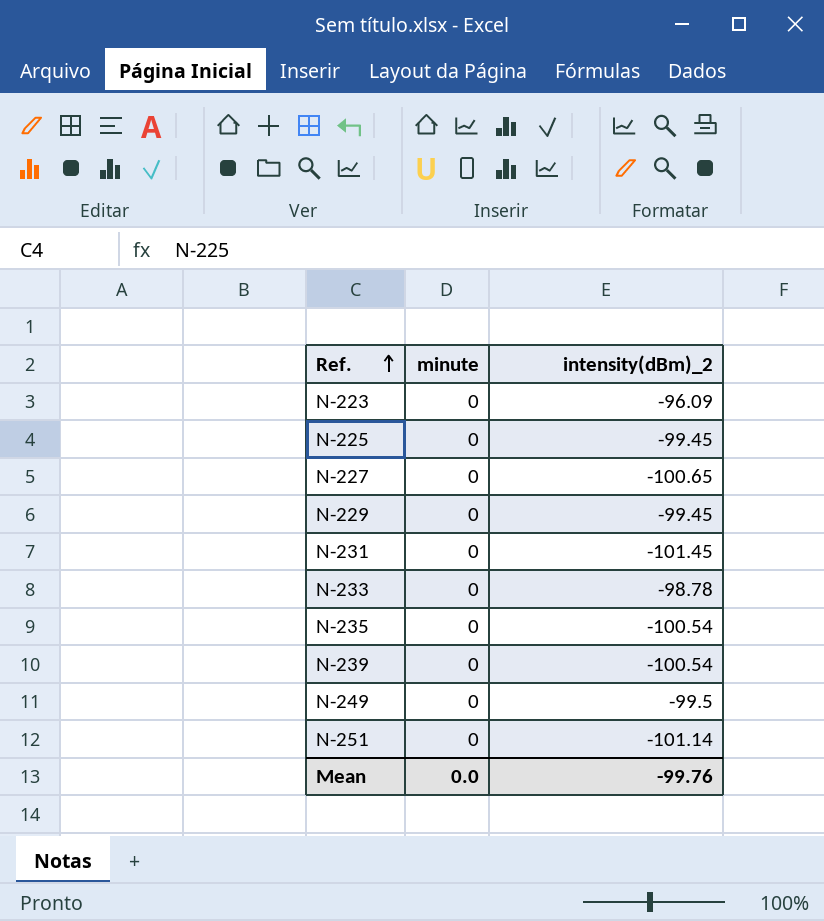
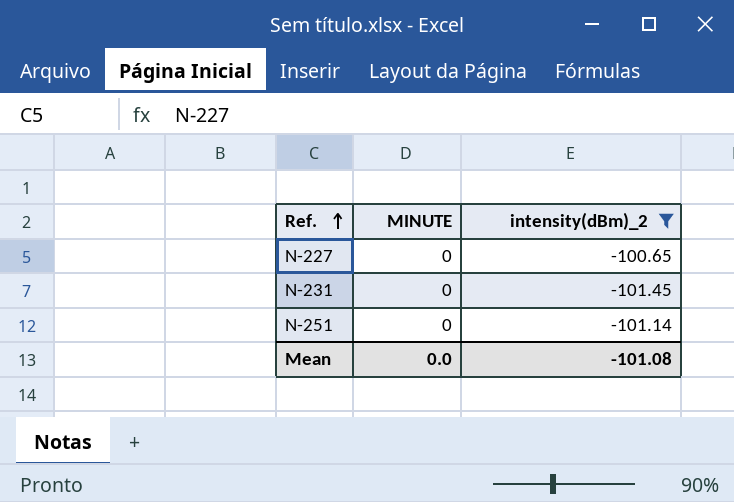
filter: none -> intensity(dBm)_2 <= -100.65
column name: minute -> MINUTE
Mean | intensity(dBm)_2: -99.76 -> -101.08

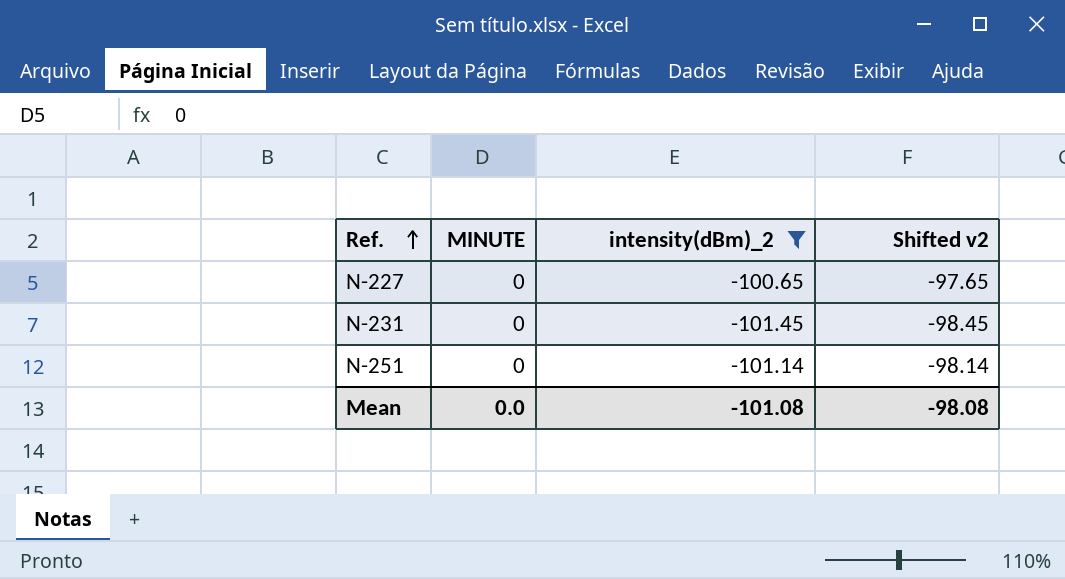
column Shifted v2 | formula: none -> [intensity(dBm)_2] + 3

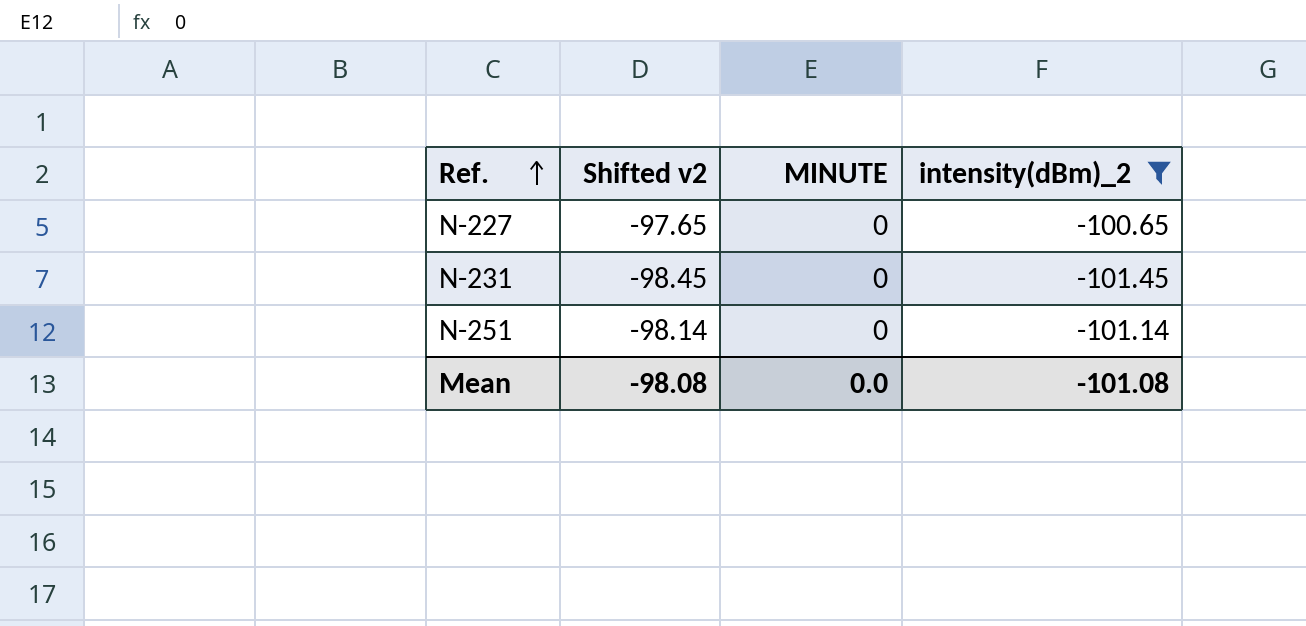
column Shifted v2 | position: 4 -> 2

